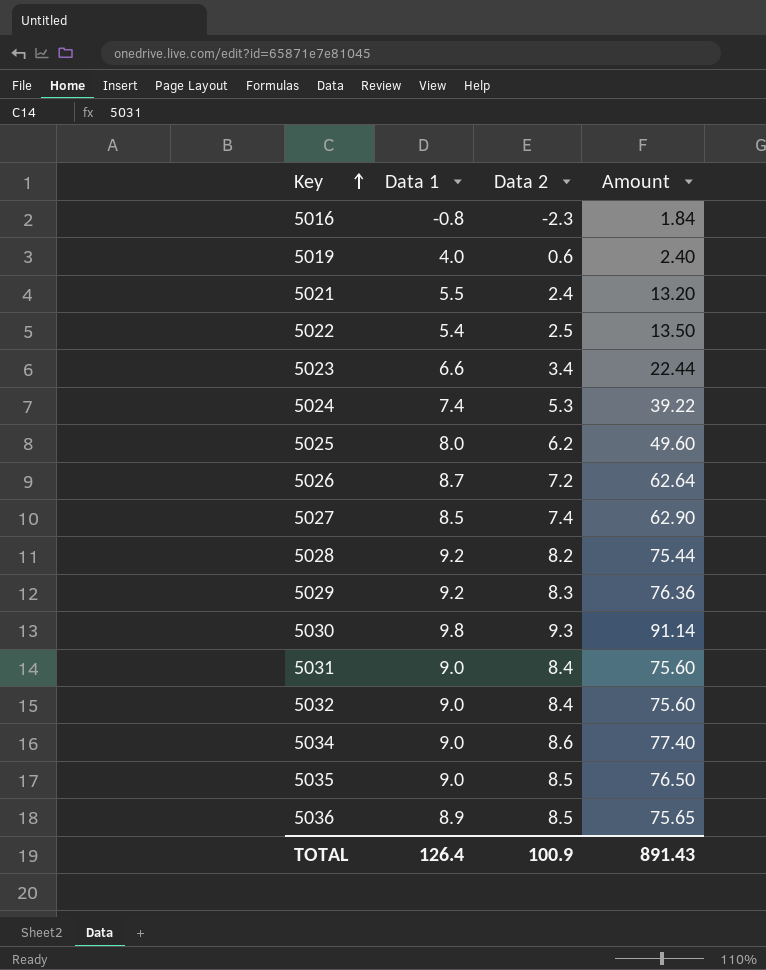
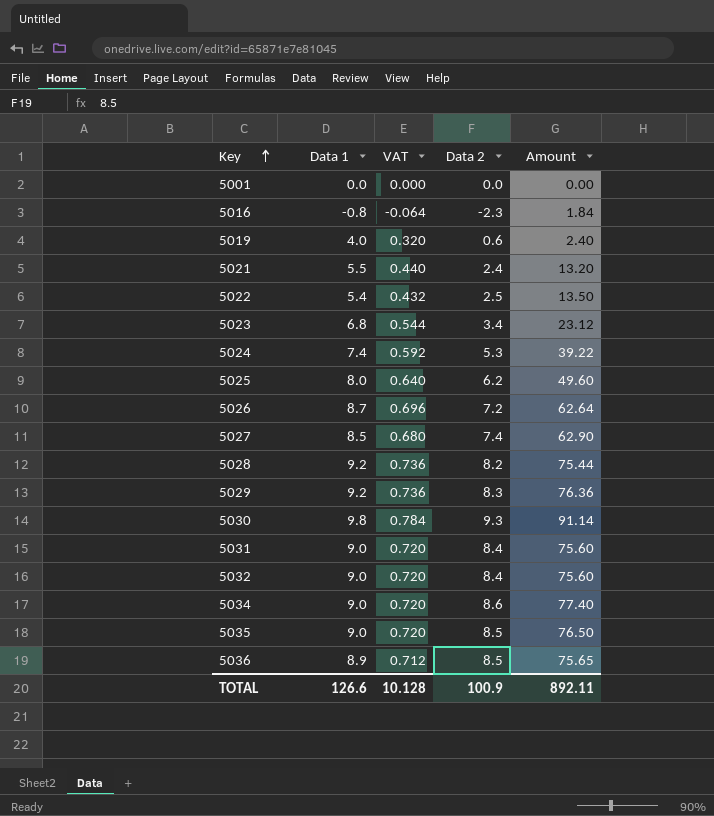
column VAT | formula: none -> [Data 1] * 0.08
row 5001: none -> 0.0 | 0.000 | 0.0 | 0.00
5023 | Data 1: 6.6 -> 6.8
5023 | Amount: 22.44 -> 23.12
TOTAL | Data 1: 126.4 -> 126.6
TOTAL | Amount: 891.43 -> 892.11

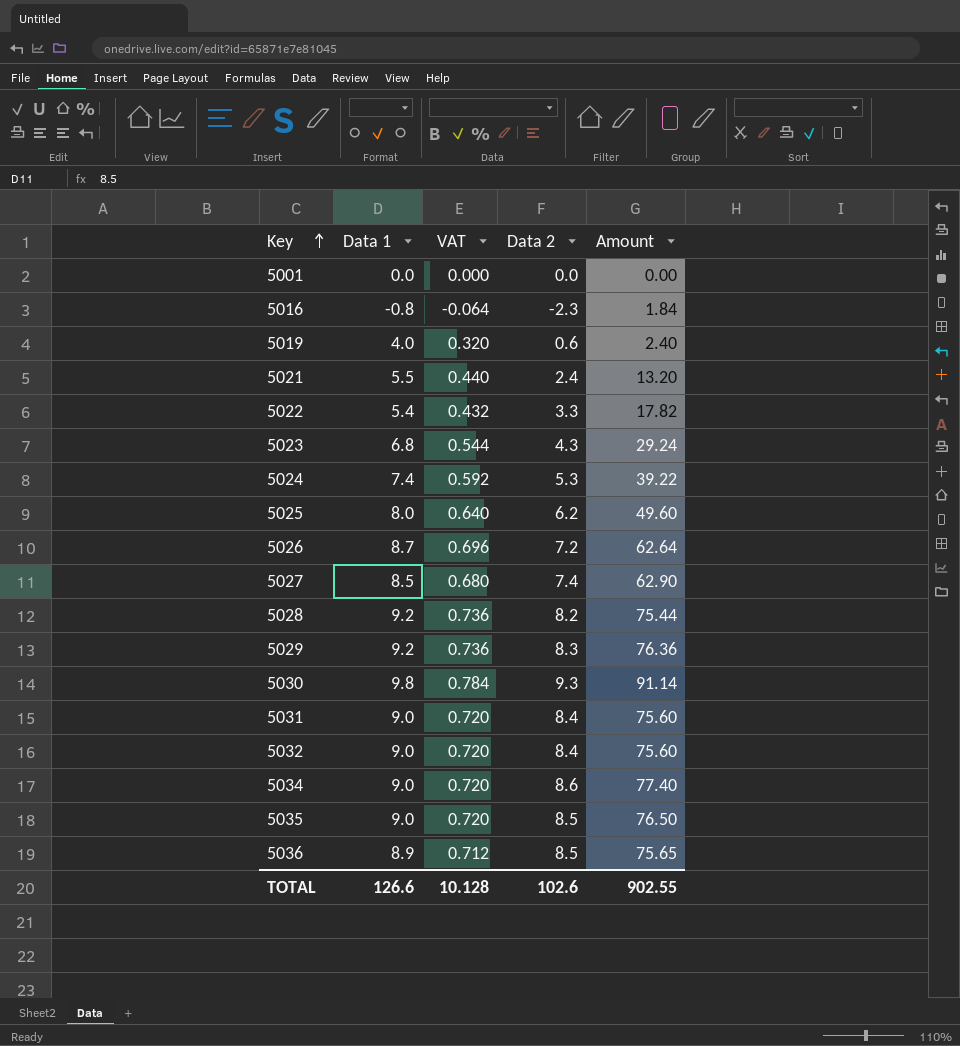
5022 | Data 2: 2.5 -> 3.3
5022 | Amount: 13.50 -> 17.82
5023 | Data 2: 3.4 -> 4.3
5023 | Amount: 23.12 -> 29.24
TOTAL | Data 2: 100.9 -> 102.6
TOTAL | Amount: 892.11 -> 902.55

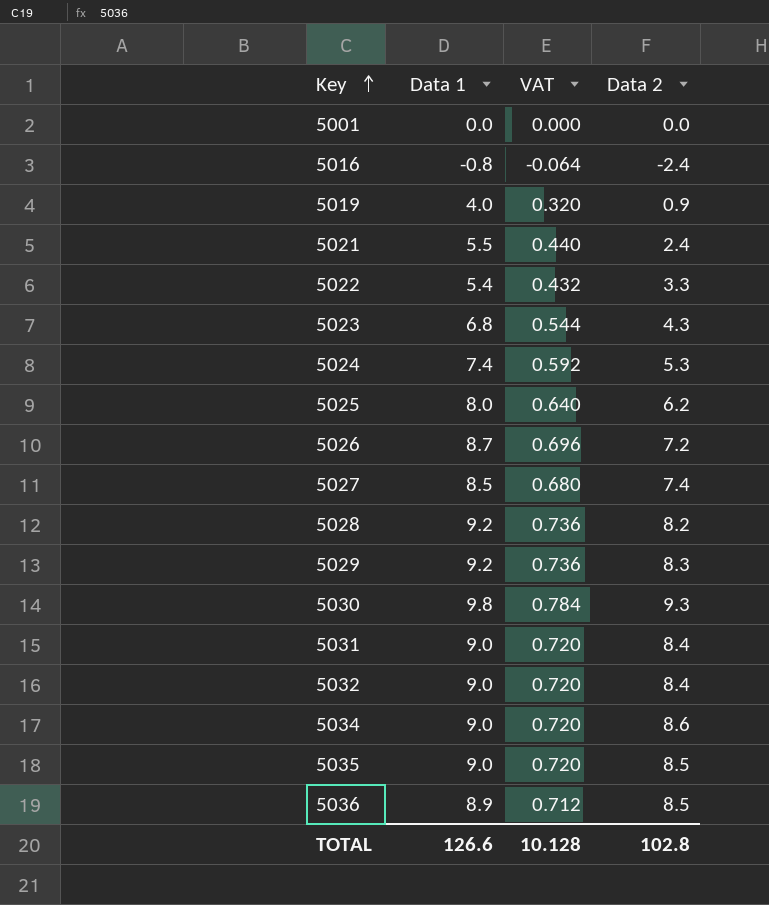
column Amount | formula: [Data 1] * [Data 2] -> none
5016 | Data 2: -2.3 -> -2.4
5019 | Data 2: 0.6 -> 0.9
TOTAL | Data 2: 102.6 -> 102.8

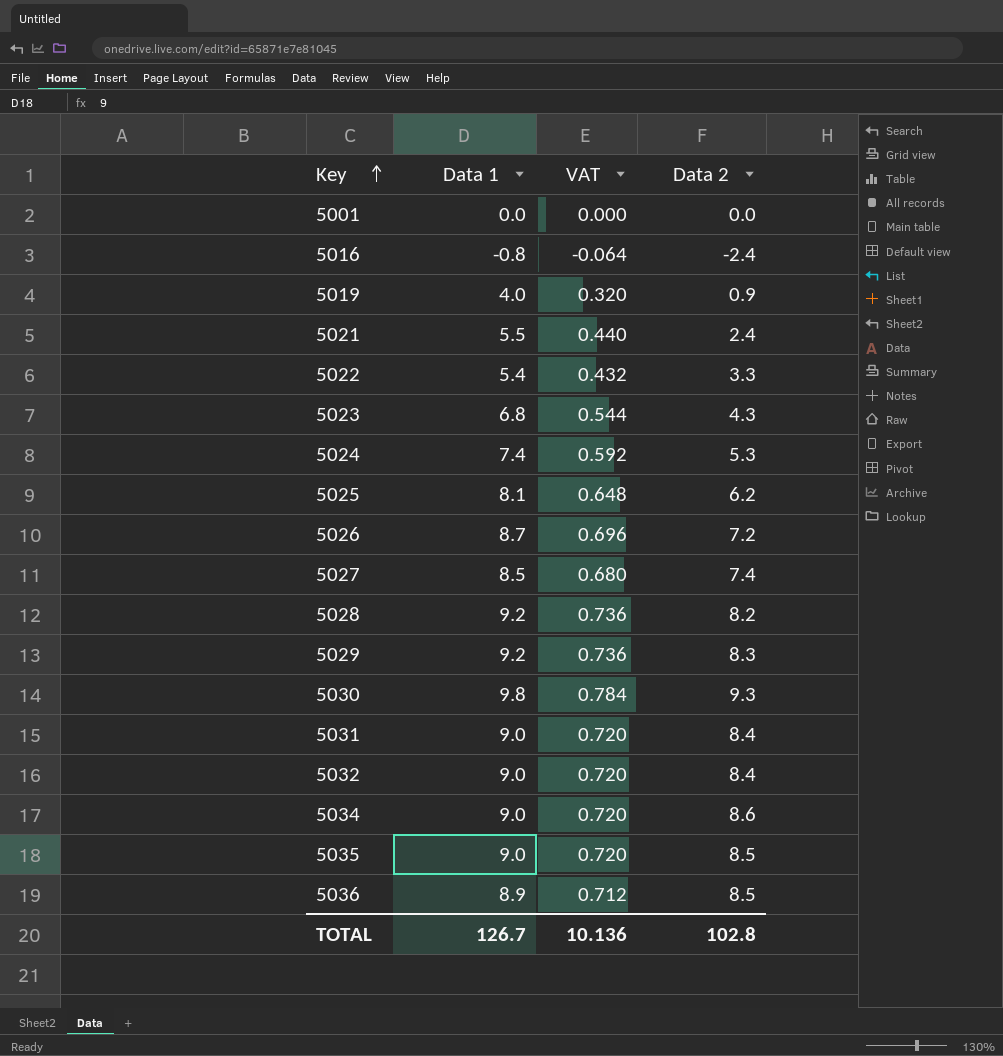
5025 | Data 1: 8.0 -> 8.1
5025 | VAT: 0.640 -> 0.648
TOTAL | Data 1: 126.6 -> 126.7
TOTAL | VAT: 10.128 -> 10.136

